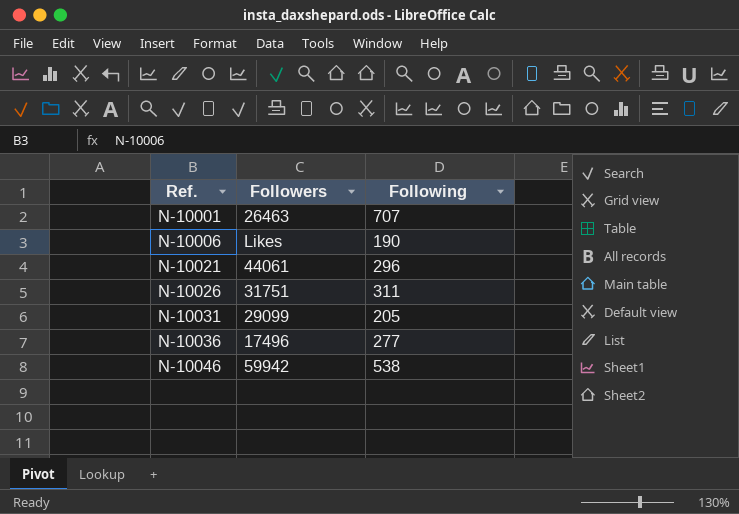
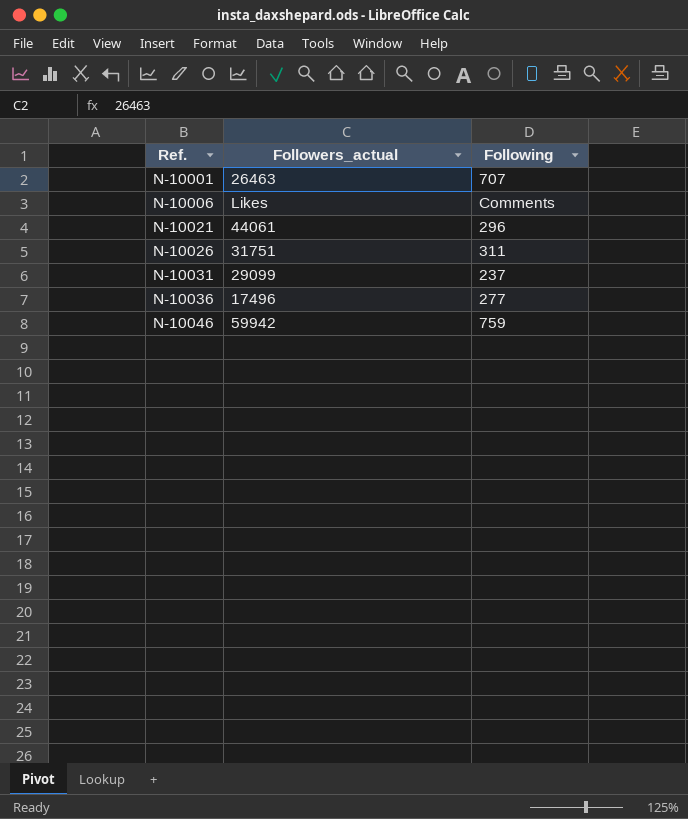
column name: Followers -> Followers_actual
N-10006 | Following: 190 -> Comments
N-10031 | Following: 205 -> 237
N-10046 | Following: 538 -> 759

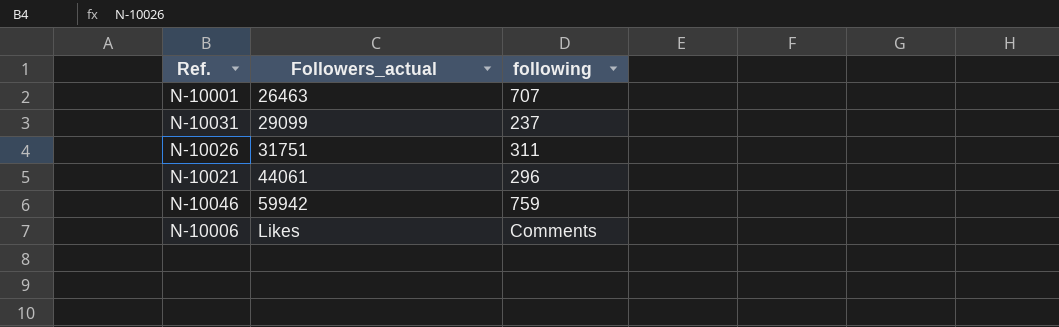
row order: Ref. ascending -> Followers_actual ascending
column name: Following -> following
row N-10036: 17496 | 277 -> none

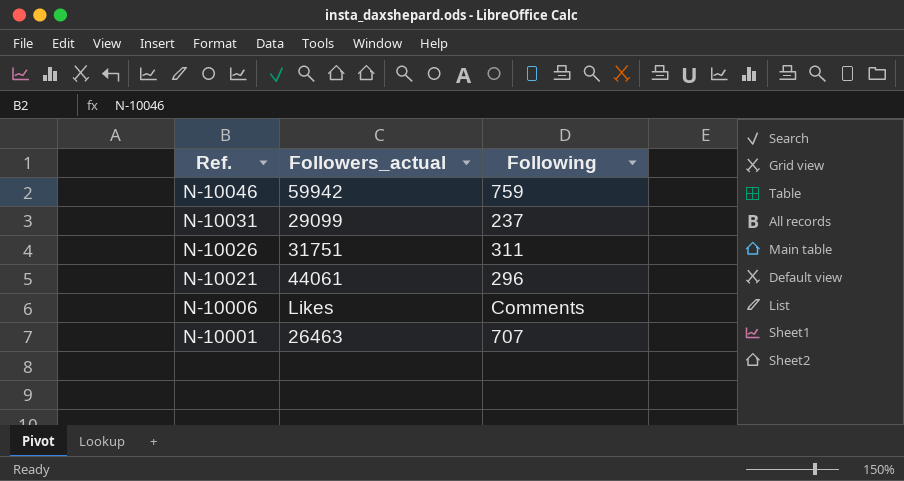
row order: Followers_actual ascending -> Ref. descending
column name: following -> Following

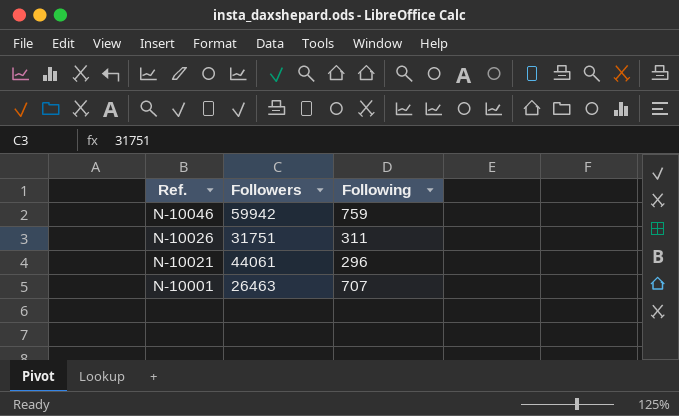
column name: Followers_actual -> Followers
row N-10031: 29099 | 237 -> none
row N-10006: Likes | Comments -> none

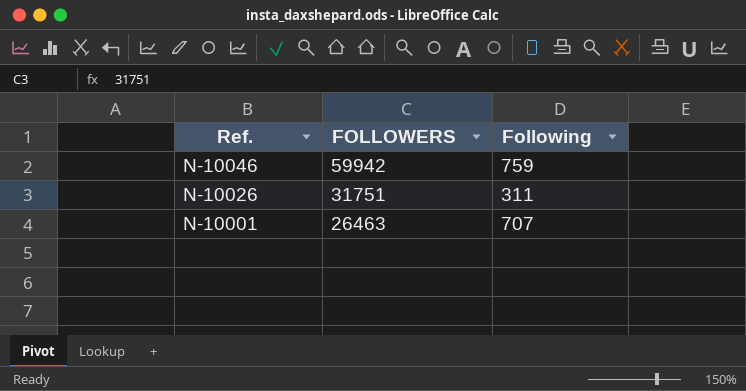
column name: Followers -> FOLLOWERS
row N-10021: 44061 | 296 -> none

